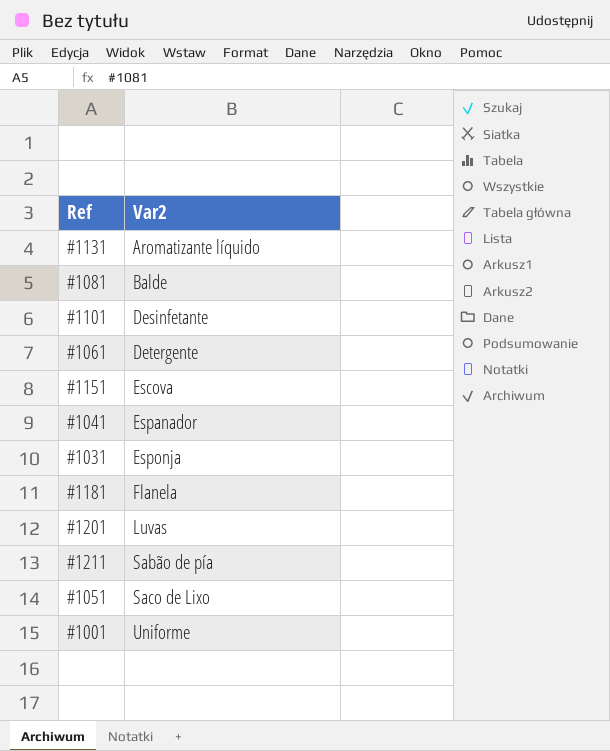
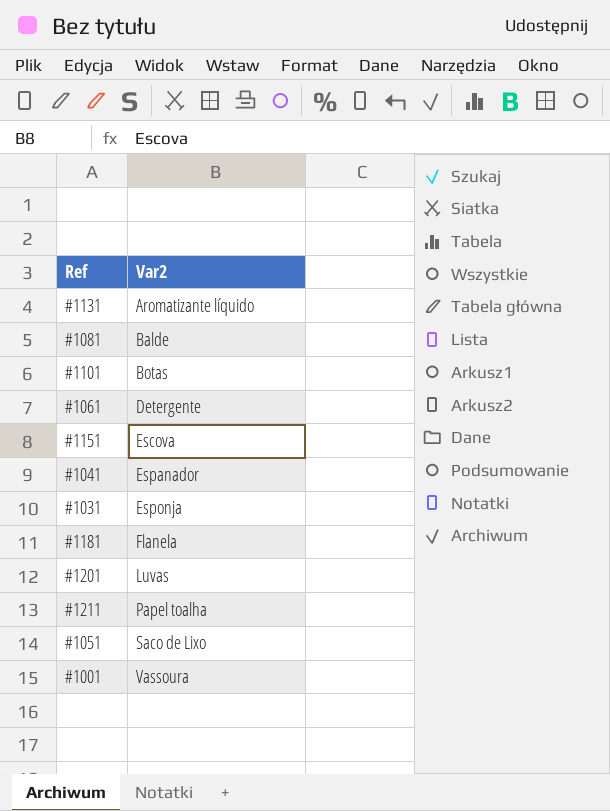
#1101 | Var2: Desinfetante -> Botas
#1211 | Var2: Sabão de pía -> Papel toalha
#1001 | Var2: Uniforme -> Vassoura

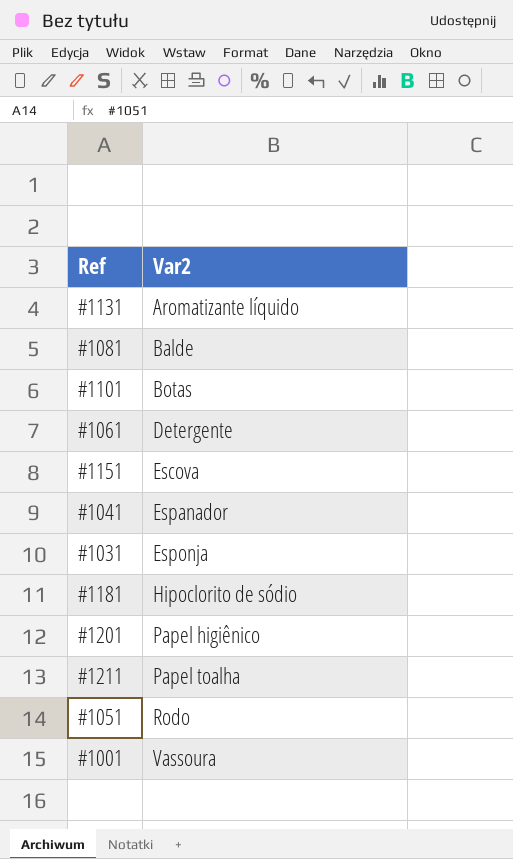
#1181 | Var2: Flanela -> Hipoclorito de sódio
#1201 | Var2: Luvas -> Papel higiênico
#1051 | Var2: Saco de Lixo -> Rodo

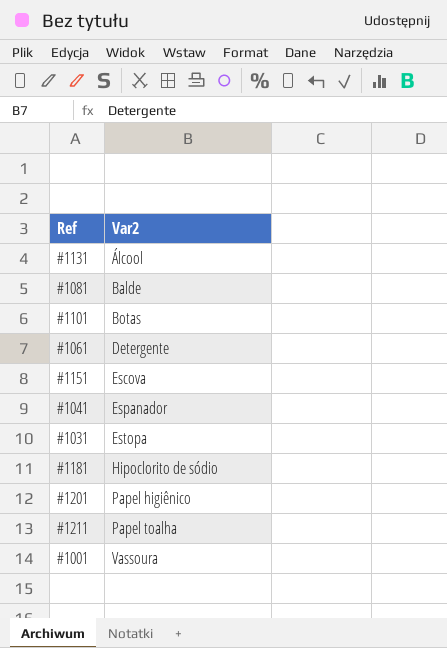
row #1051: Rodo -> none
#1131 | Var2: Aromatizante líquido -> Álcool
#1031 | Var2: Esponja -> Estopa

